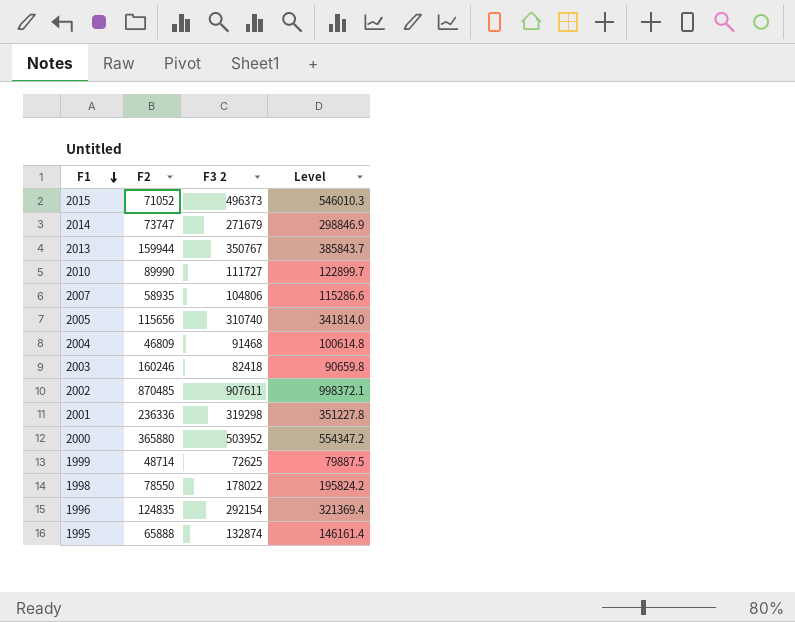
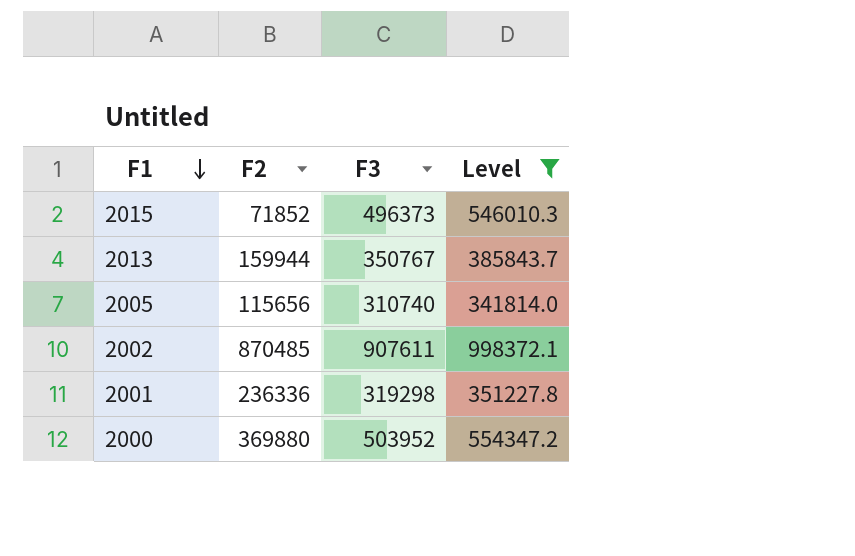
filter: none -> Level >= 341814.0
column name: F3 2 -> F3
2015 | F2: 71052 -> 71852
2000 | F2: 365880 -> 369880

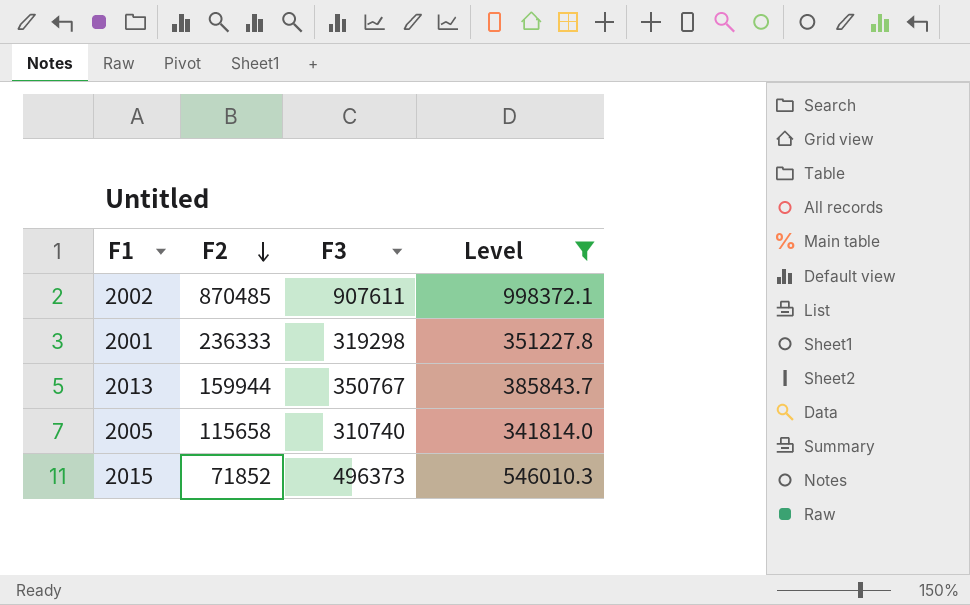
row order: F1 descending -> F2 descending
row 2000: 369880 | 503952 | 554347.2 -> none
2001 | F2: 236336 -> 236333
2005 | F2: 115656 -> 115658

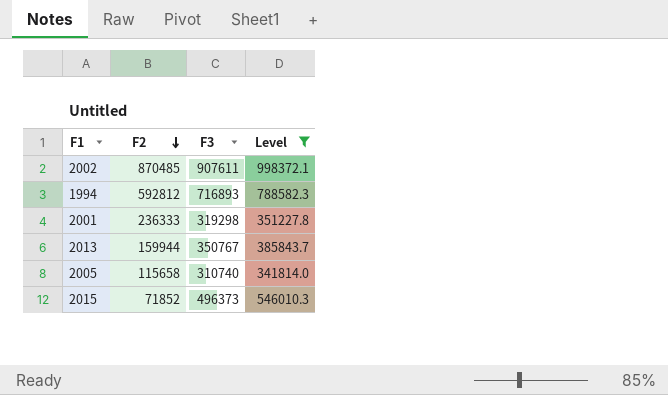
row 1994: none -> 592812 | 716893 | 788582.3

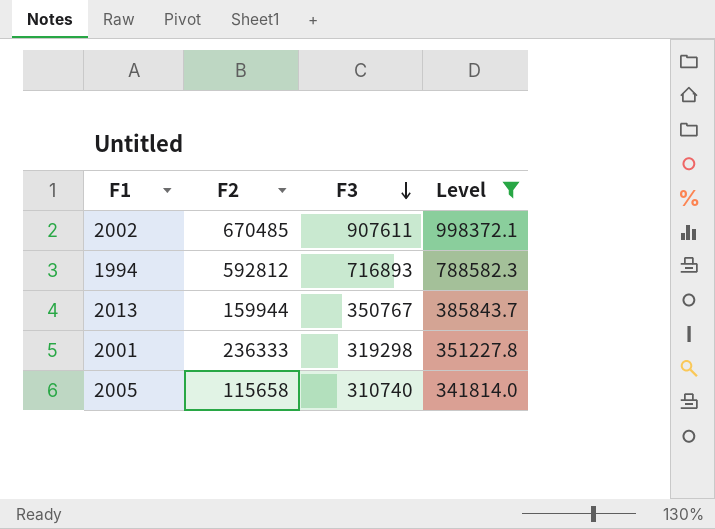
row order: F2 descending -> F3 descending
row 2015: 71852 | 496373 | 546010.3 -> none
2002 | F2: 870485 -> 670485

